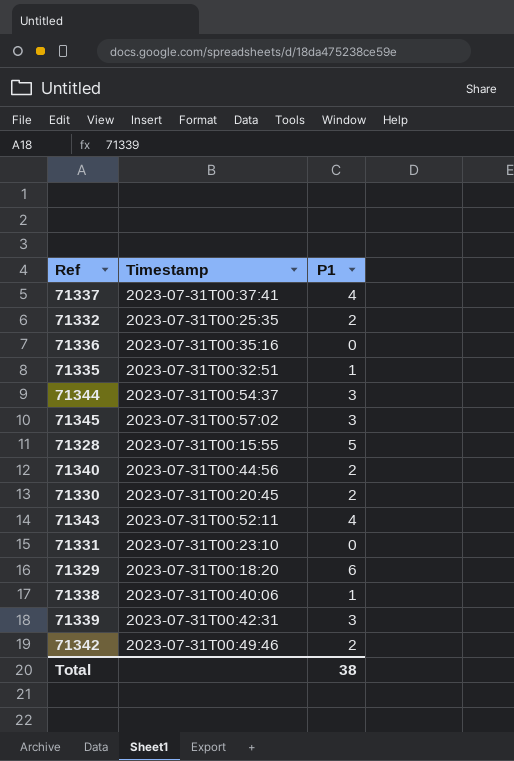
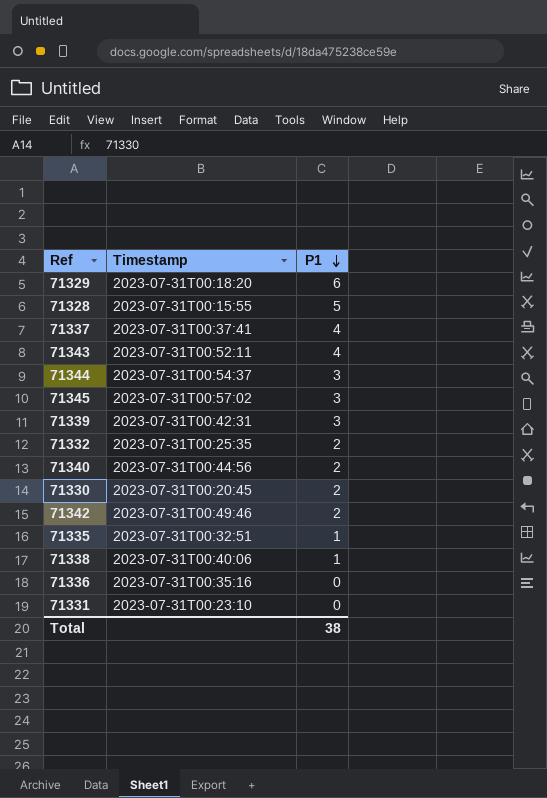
row order: none -> P1 descending

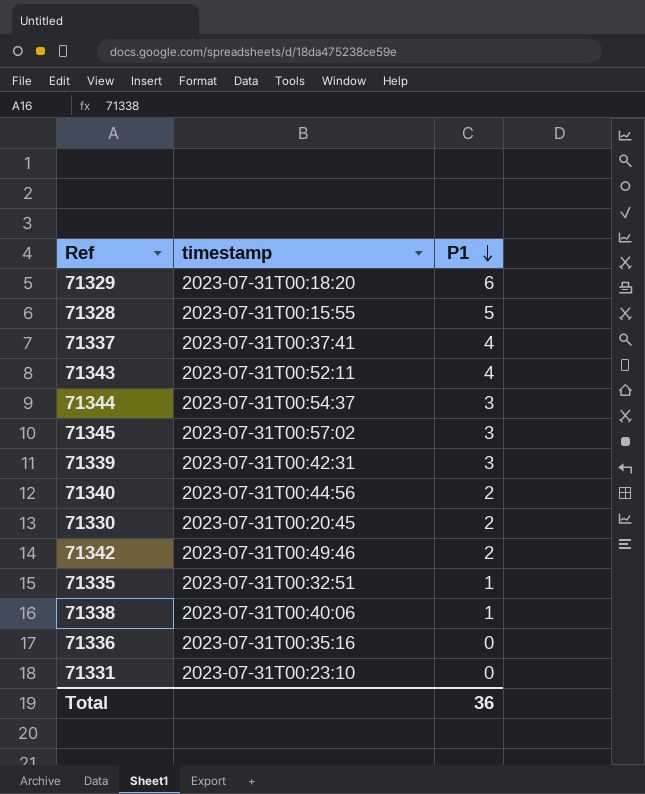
column name: Timestamp -> timestamp
row 71332: 2023-07-31T00:25:35 | 2 -> none
Total | P1: 38 -> 36

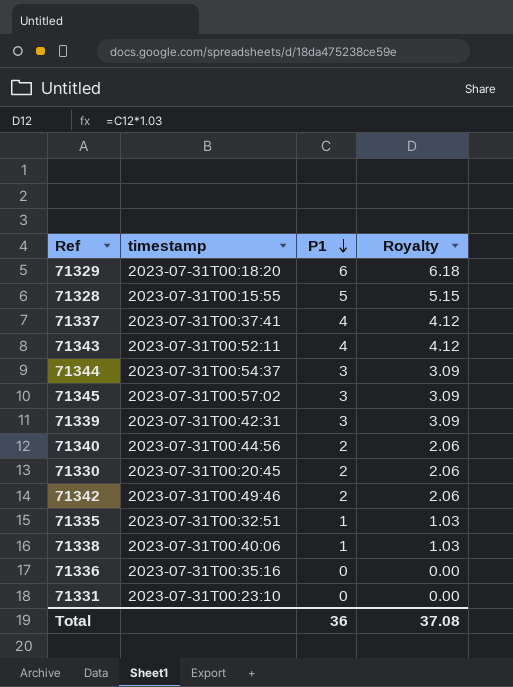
column Royalty | formula: none -> [P1] * 1.03

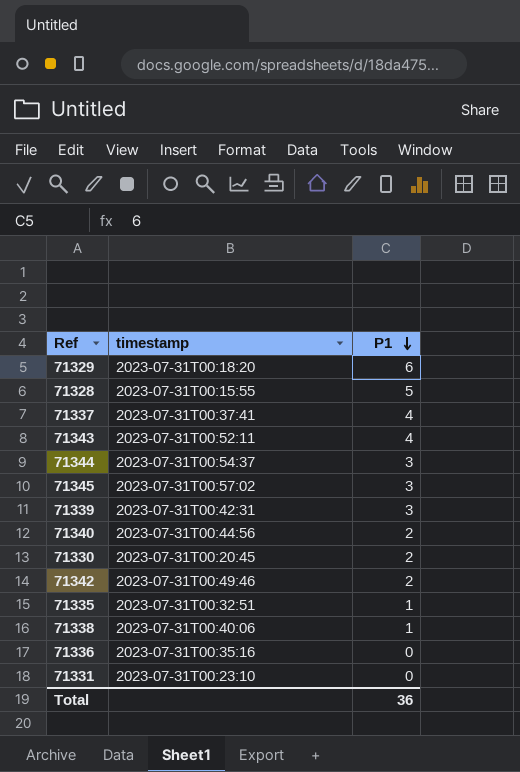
column Royalty | formula: [P1] * 1.03 -> none

